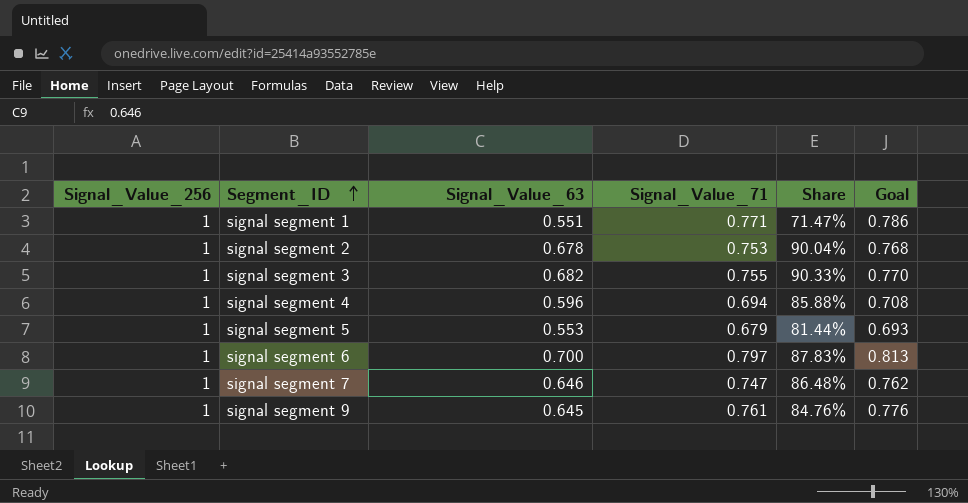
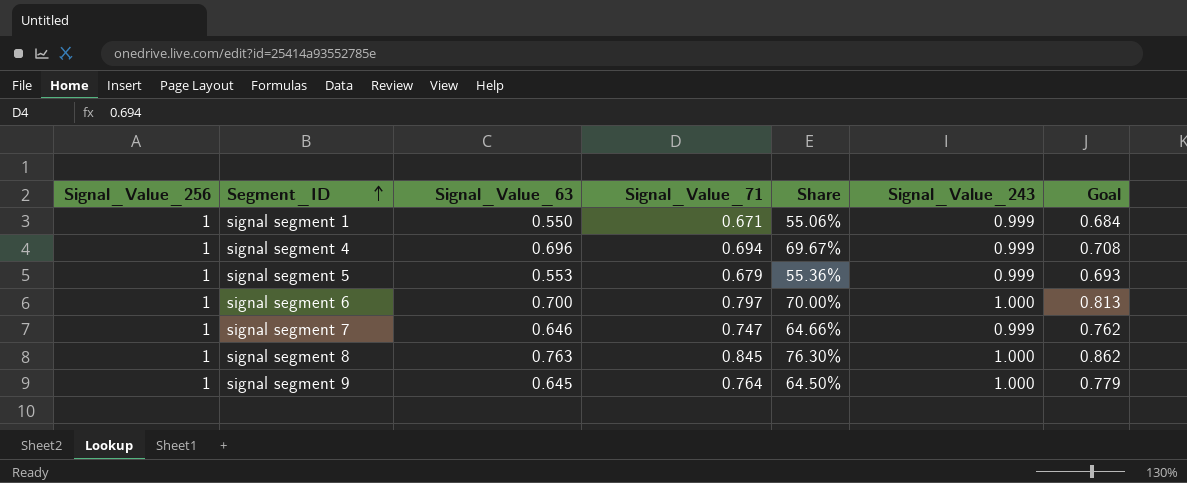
column Share | formula: [Signal_Value_63] / [Signal_Value_71] -> [Signal_Value_63] / [Signal_Value_243]
column Signal_Value_243 | position: none -> 6
row signal segment 2: 1 | 0.678 | 0.753 | 90.04% | 0.768 -> none
row signal segment 3: 1 | 0.682 | 0.755 | 90.33% | 0.770 -> none
signal segment 1 | Signal_Value_63: 0.551 -> 0.550
signal segment 1 | Signal_Value_71: 0.771 -> 0.671
signal segment 1 | Goal: 0.786 -> 0.684
signal segment 4 | Signal_Value_63: 0.596 -> 0.696
row signal segment 8: none -> 1 | 0.763 | 0.845 | 76.30% | 1.000 | 0.862
signal segment 9 | Signal_Value_71: 0.761 -> 0.764
signal segment 9 | Goal: 0.776 -> 0.779

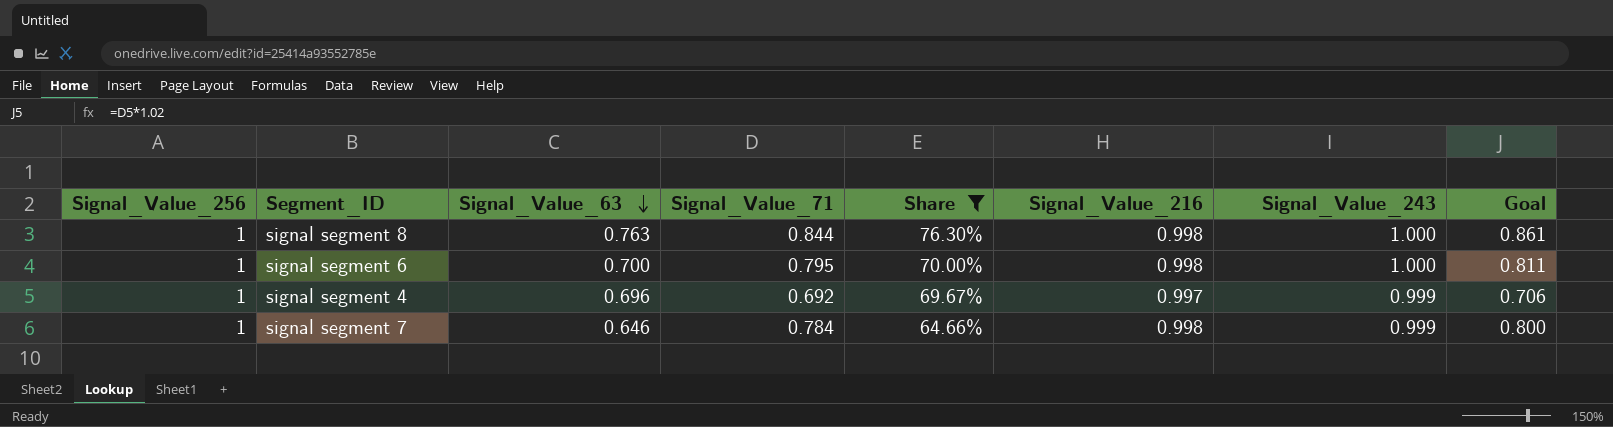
filter: none -> Share >= 64.66%
row order: Segment_ID ascending -> Signal_Value_63 descending
column Signal_Value_216 | position: none -> 6
signal segment 8 | Signal_Value_71: 0.845 -> 0.844
signal segment 8 | Goal: 0.862 -> 0.861
signal segment 6 | Signal_Value_71: 0.797 -> 0.795
signal segment 6 | Goal: 0.813 -> 0.811
signal segment 4 | Signal_Value_71: 0.694 -> 0.692
signal segment 4 | Goal: 0.708 -> 0.706
signal segment 7 | Signal_Value_71: 0.747 -> 0.784
signal segment 7 | Goal: 0.762 -> 0.800

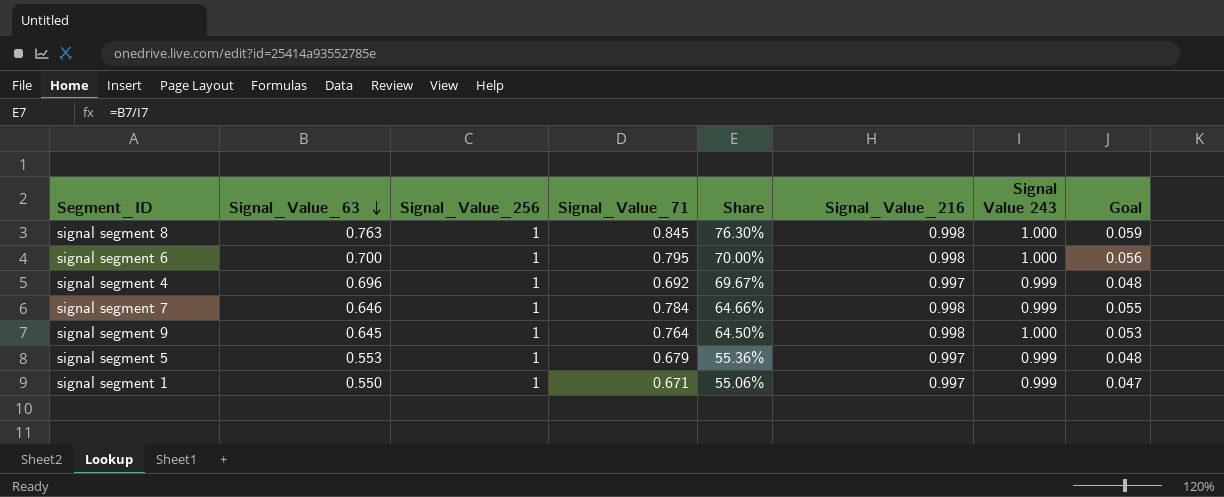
filter: Share >= 64.66% -> none
column Signal_Value_256 | position: 1 -> 3
column name: Signal_Value_243 -> Signal Value 243
column Goal | formula: [Signal_Value_71] * 1.02 -> [Signal_Value_71] * 0.07
signal segment 8 | Signal_Value_71: 0.844 -> 0.845

